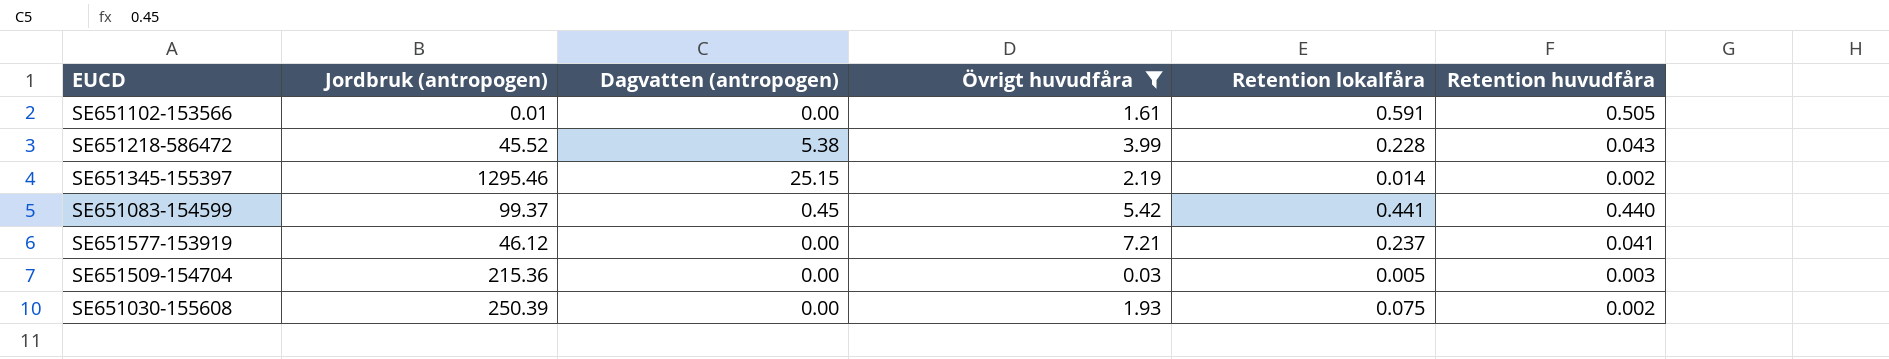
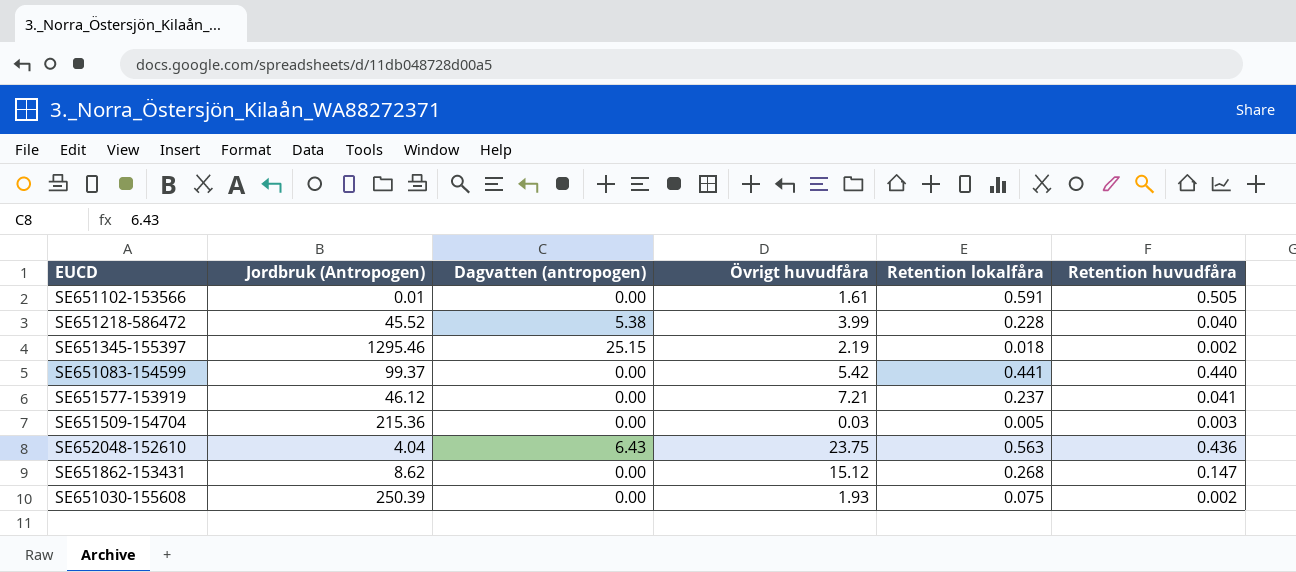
filter: Övrigt huvudfåra <= 7.21 -> none
column name: Jordbruk (antropogen) -> Jordbruk (Antropogen)
SE651218-586472 | Retention huvudfåra: 0.043 -> 0.040
SE651345-155397 | Retention lokalfåra: 0.014 -> 0.018
SE651083-154599 | Dagvatten (antropogen): 0.45 -> 0.00

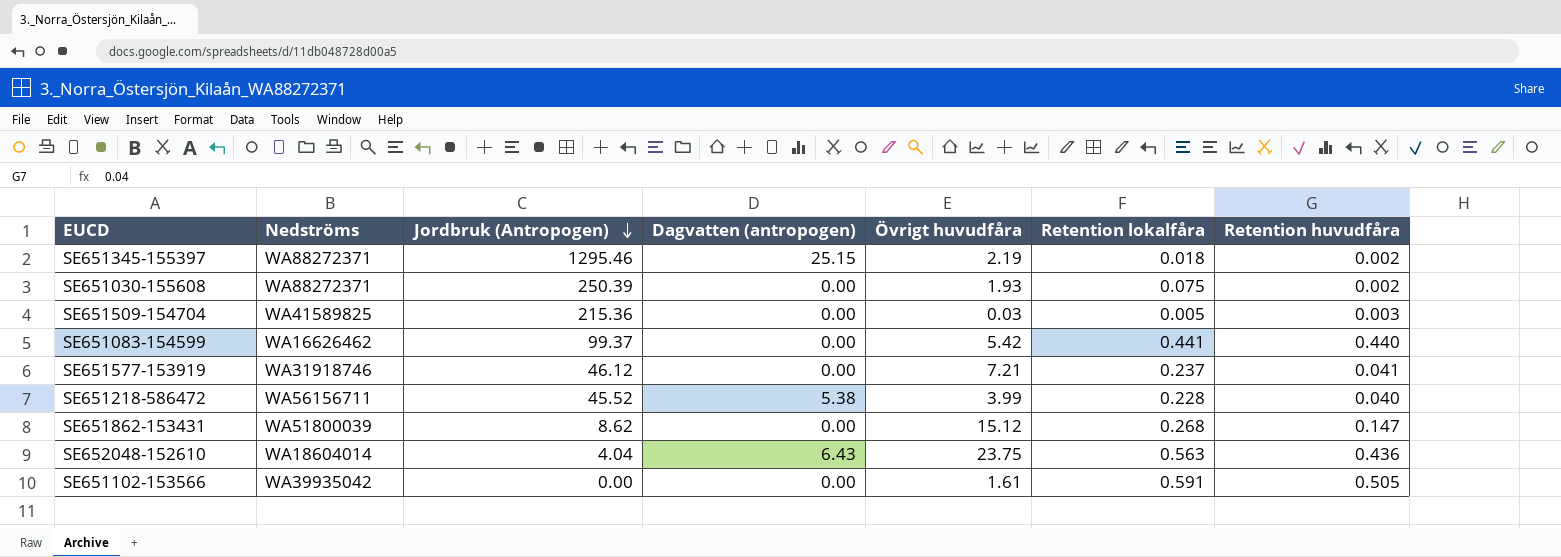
row order: none -> Jordbruk (Antropogen) descending
column Nedströms | position: none -> 2
SE651102-153566 | Jordbruk (Antropogen): 0.01 -> 0.00

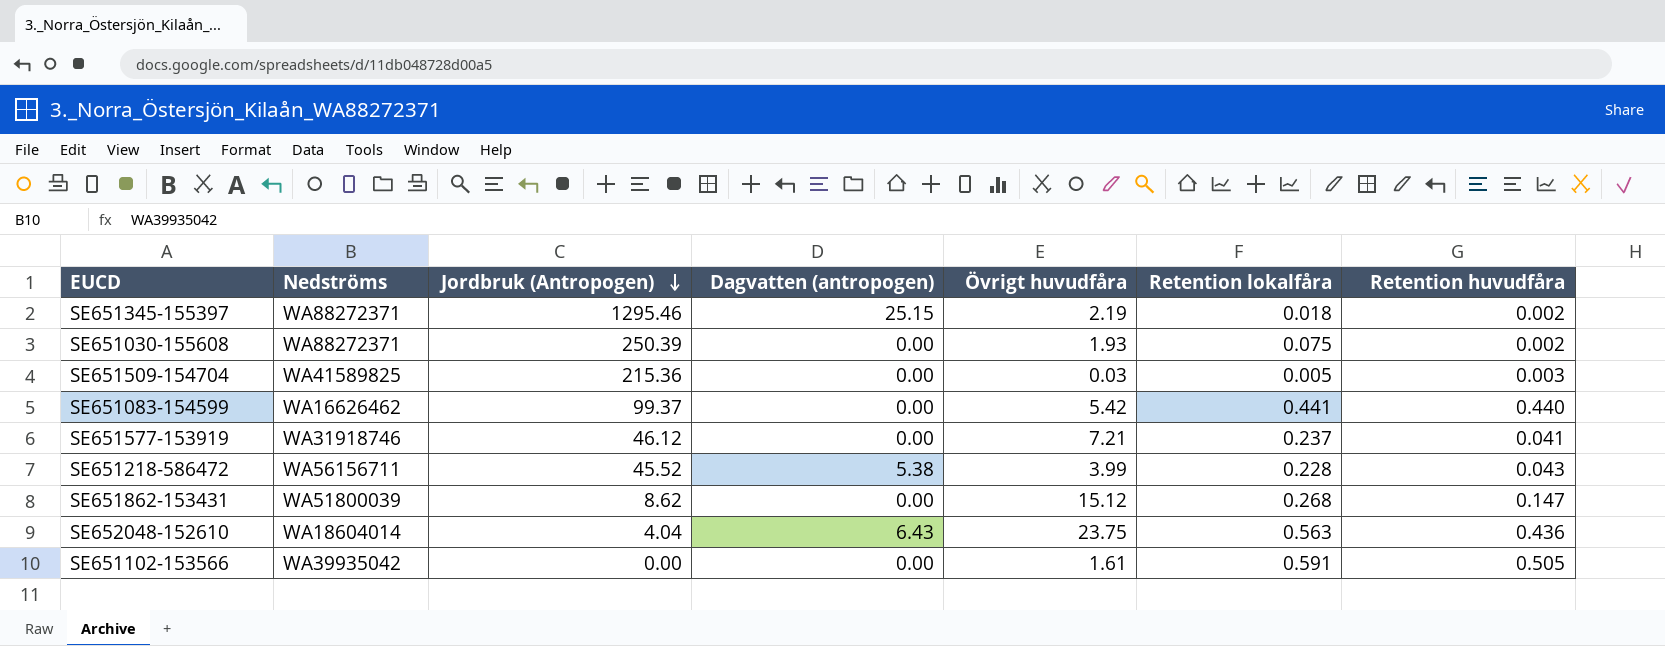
SE651218-586472 | Retention huvudfåra: 0.040 -> 0.043

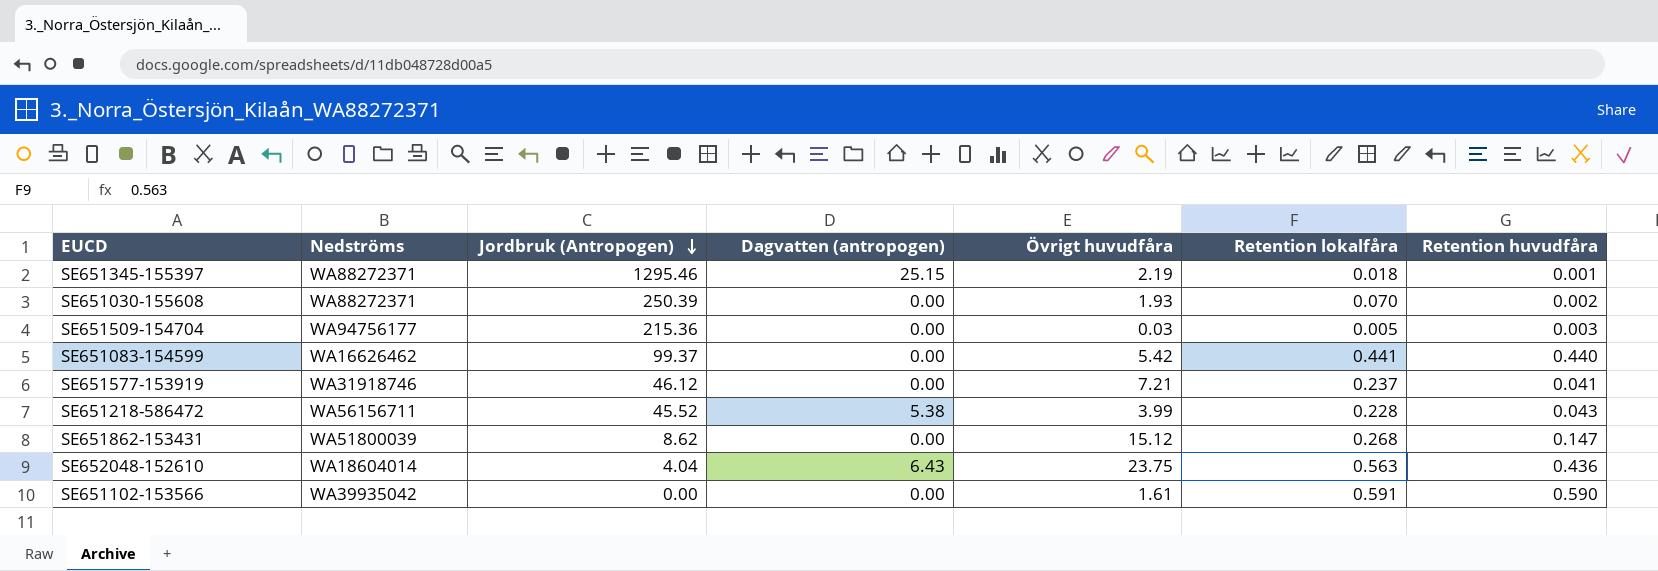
SE651345-155397 | Retention huvudfåra: 0.002 -> 0.001
SE651030-155608 | Retention lokalfåra: 0.075 -> 0.070
SE651509-154704 | Nedströms: WA41589825 -> WA94756177
SE651102-153566 | Retention huvudfåra: 0.505 -> 0.590

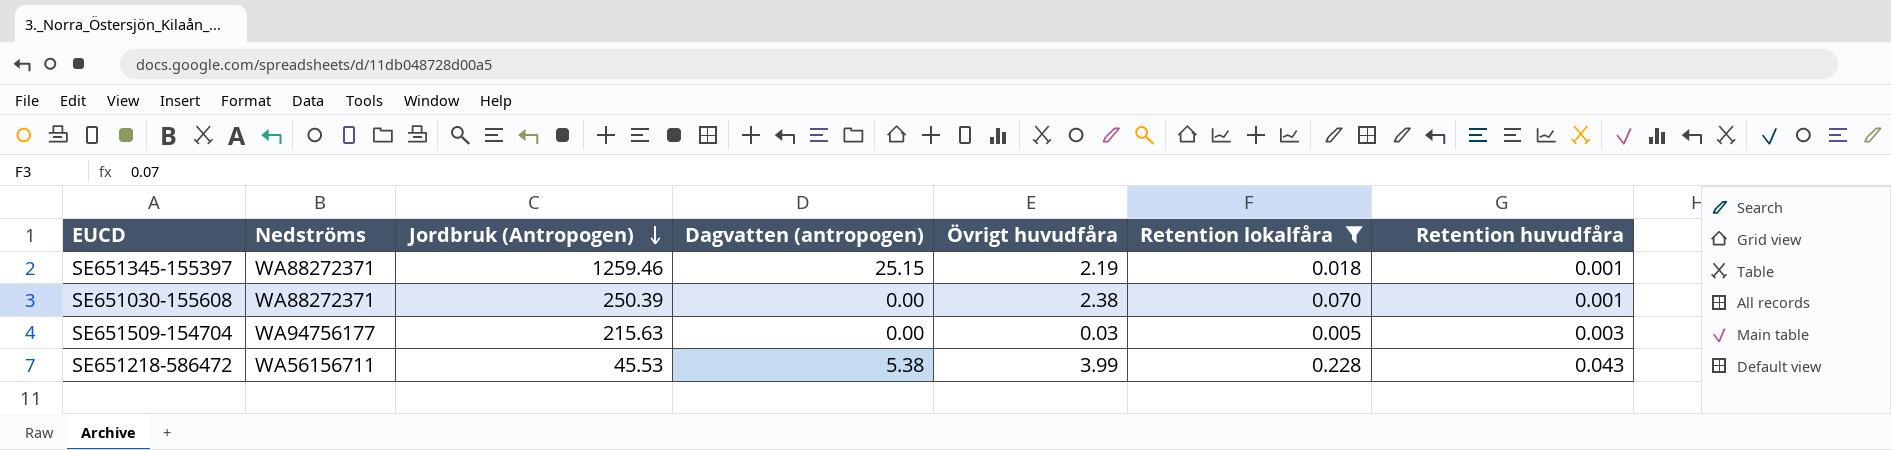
filter: none -> Retention lokalfåra <= 0.228
SE651345-155397 | Jordbruk (Antropogen): 1295.46 -> 1259.46
SE651030-155608 | Övrigt huvudfåra: 1.93 -> 2.38
SE651030-155608 | Retention huvudfåra: 0.002 -> 0.001
SE651509-154704 | Jordbruk (Antropogen): 215.36 -> 215.63
SE651218-586472 | Jordbruk (Antropogen): 45.52 -> 45.53

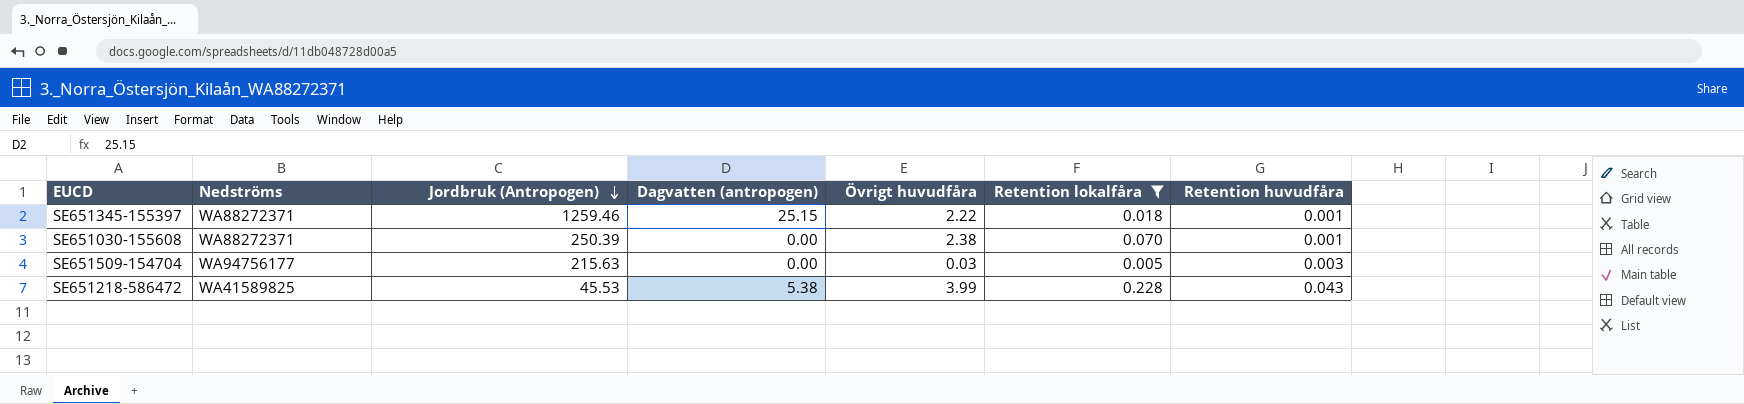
SE651345-155397 | Övrigt huvudfåra: 2.19 -> 2.22
SE651218-586472 | Nedströms: WA56156711 -> WA41589825

